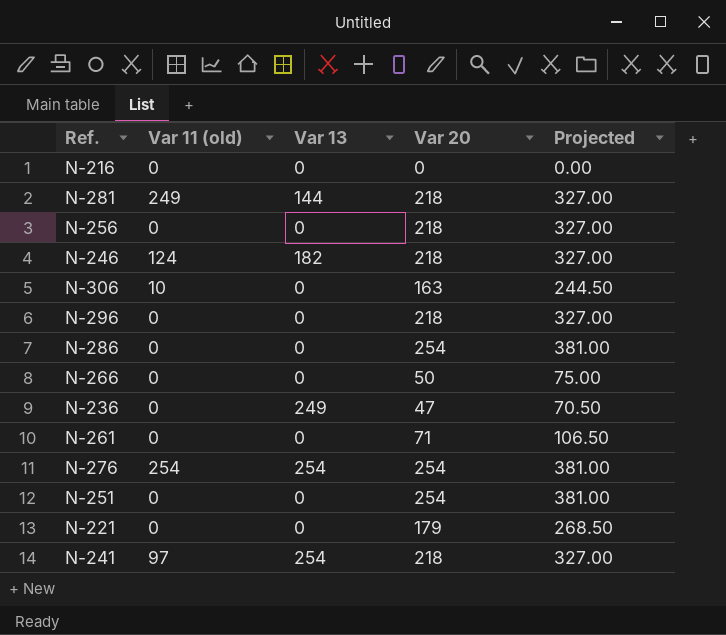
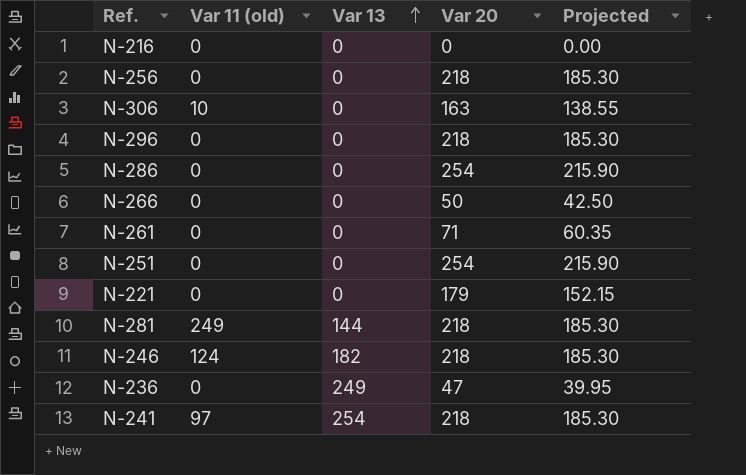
row order: none -> Var 13 ascending
column Projected | formula: [Var 20] * 1.5 -> [Var 20] * 0.85
row N-276: 254 | 254 | 254 | 381.00 -> none

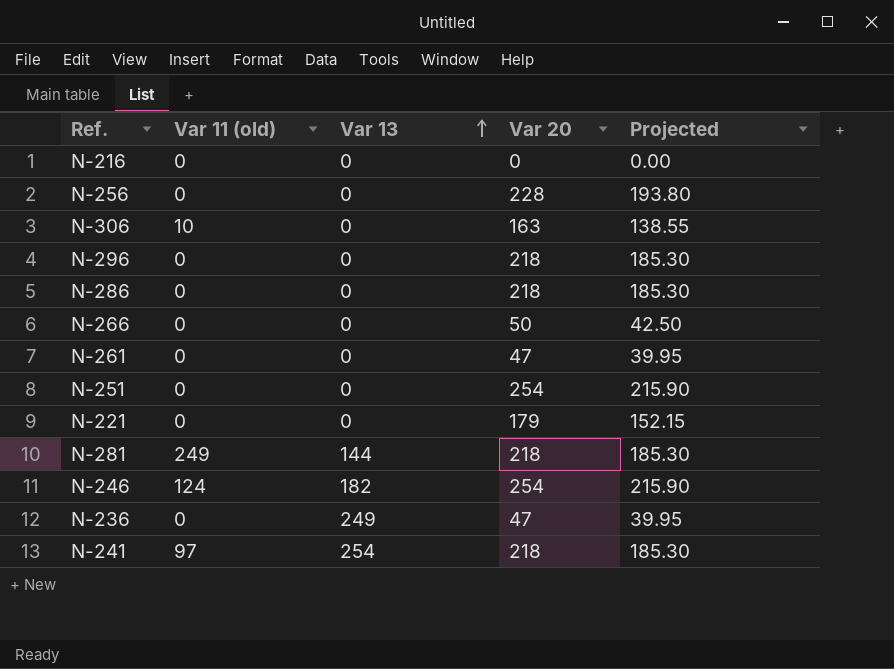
N-256 | Var 20: 218 -> 228
N-256 | Projected: 185.30 -> 193.80
N-286 | Var 20: 254 -> 218
N-286 | Projected: 215.90 -> 185.30
N-261 | Var 20: 71 -> 47
N-261 | Projected: 60.35 -> 39.95
N-246 | Var 20: 218 -> 254
N-246 | Projected: 185.30 -> 215.90

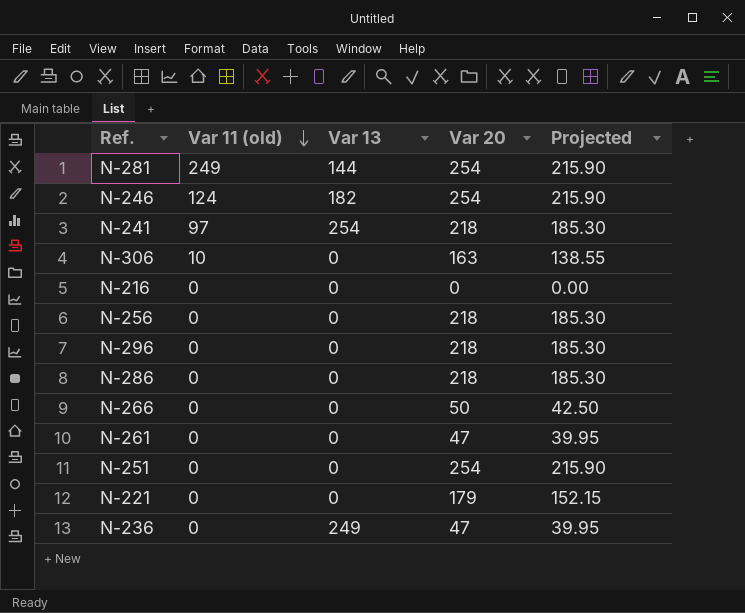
row order: Var 13 ascending -> Var 11 (old) descending
N-281 | Var 20: 218 -> 254
N-281 | Projected: 185.30 -> 215.90
N-256 | Var 20: 228 -> 218
N-256 | Projected: 193.80 -> 185.30

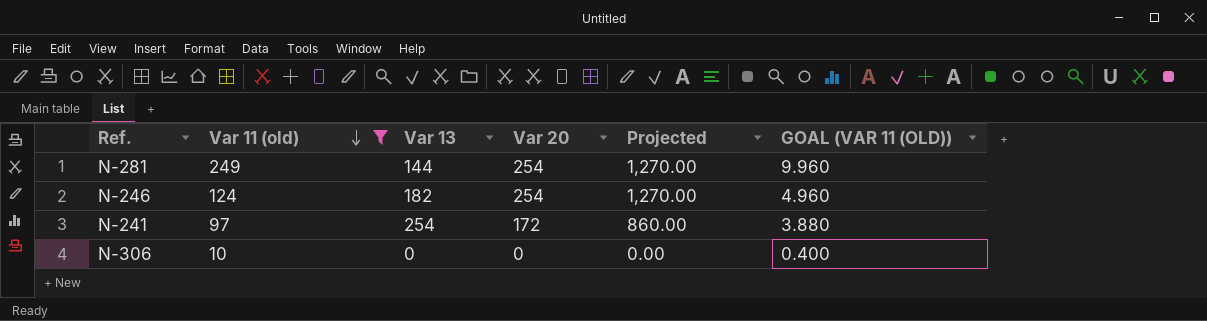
filter: none -> Var 11 (old) != 0
column Projected | formula: [Var 20] * 0.85 -> [Var 20] * 5
column GOAL (VAR 11 (OLD)) | formula: none -> [Var 11 (old)] * 0.04
N-241 | Var 20: 218 -> 172
N-306 | Var 20: 163 -> 0

